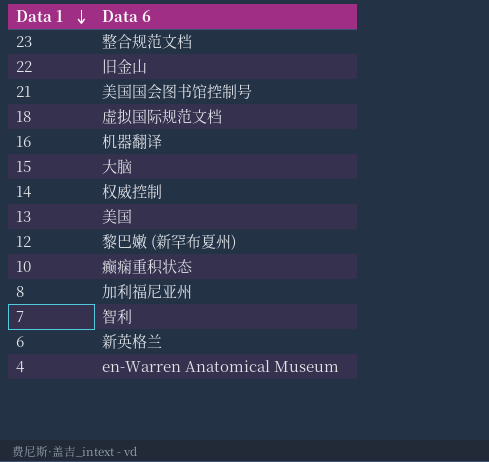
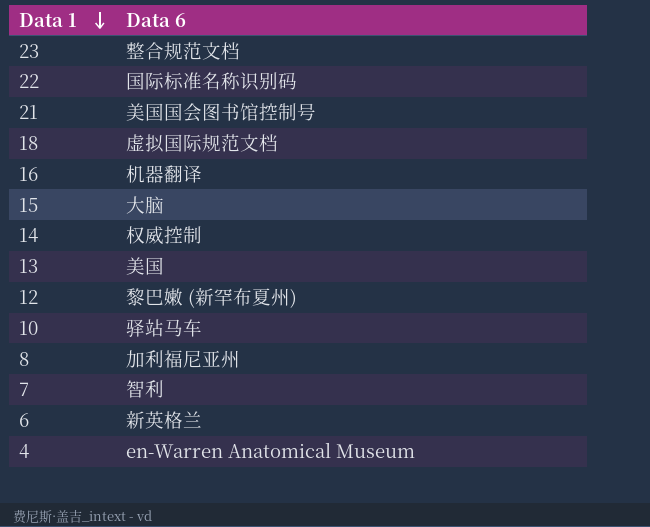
22 | Data 6: 旧金山 -> 国际标准名称识别码
10 | Data 6: 癫痫重积状态 -> 驿站马车

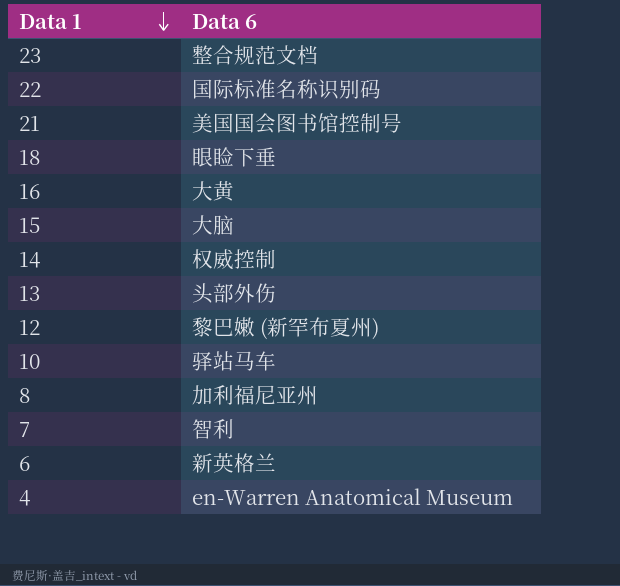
18 | Data 6: 虚拟国际规范文档 -> 眼睑下垂
16 | Data 6: 机器翻译 -> 大黄
13 | Data 6: 美国 -> 头部外伤

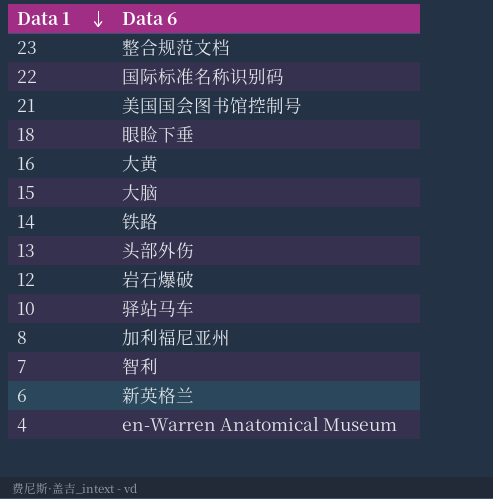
14 | Data 6: 权威控制 -> 铁路
12 | Data 6: 黎巴嫩 (新罕布夏州) -> 岩石爆破

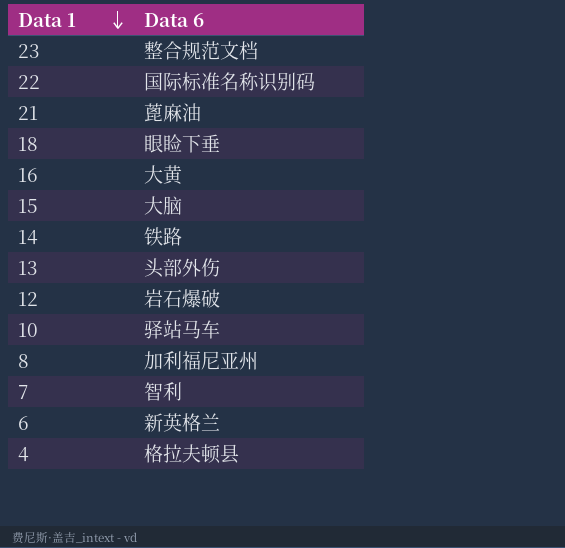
21 | Data 6: 美国国会图书馆控制号 -> 蓖麻油
4 | Data 6: en-Warren Anatomical Museum -> 格拉夫顿县

